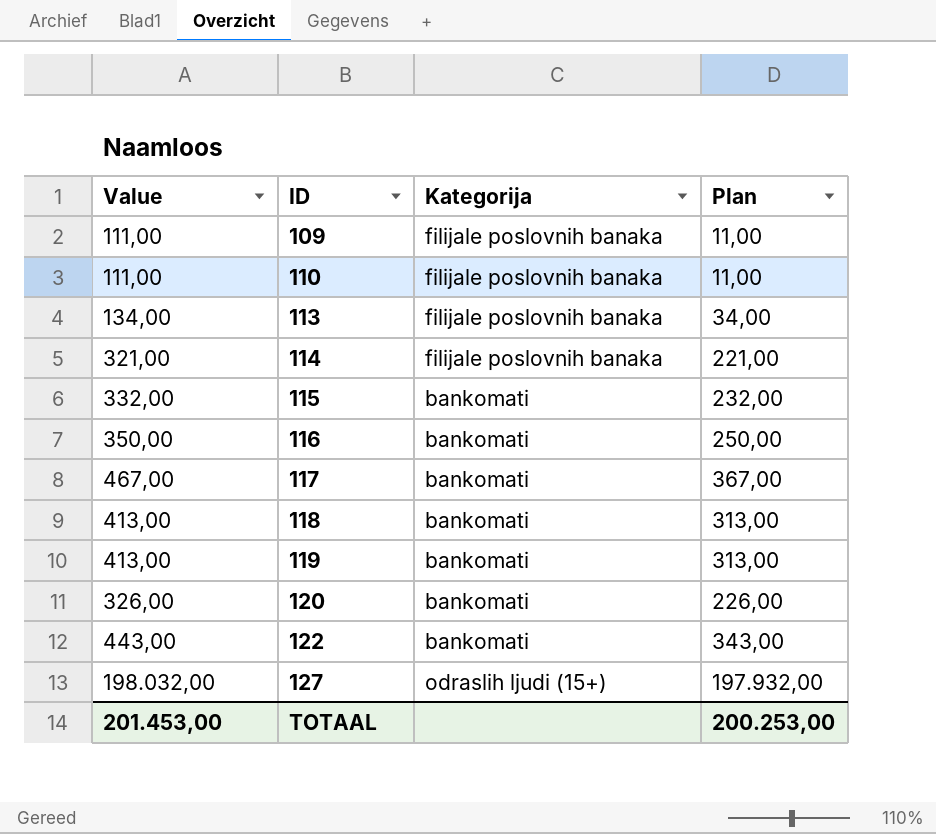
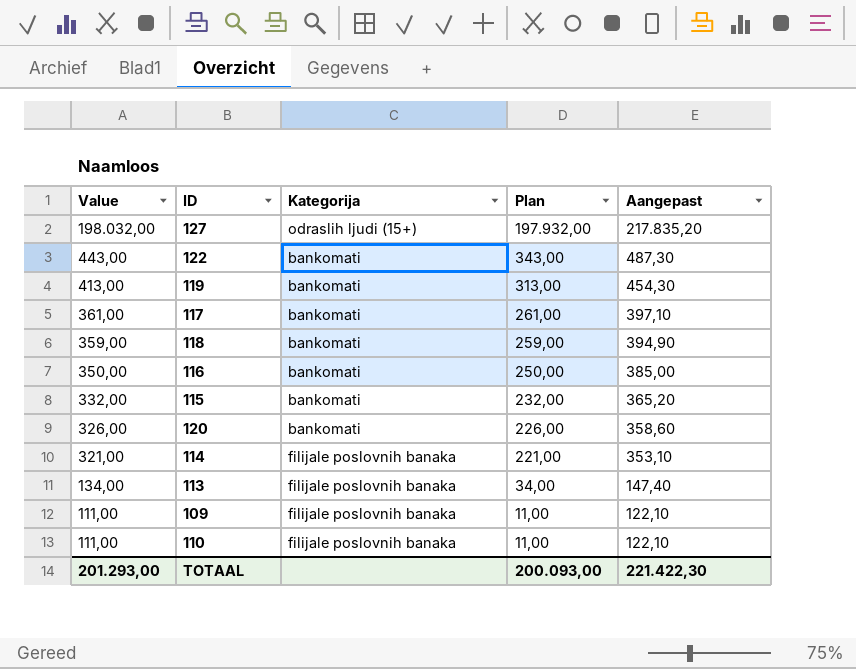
row order: ID ascending -> Value descending
column Aangepast | formula: none -> [Value] * 1,1
117 | Value: 467,00 -> 361,00
117 | Plan: 367,00 -> 261,00
118 | Value: 413,00 -> 359,00
118 | Plan: 313,00 -> 259,00
TOTAAL | Value: 201.453,00 -> 201.293,00
TOTAAL | Plan: 200.253,00 -> 200.093,00

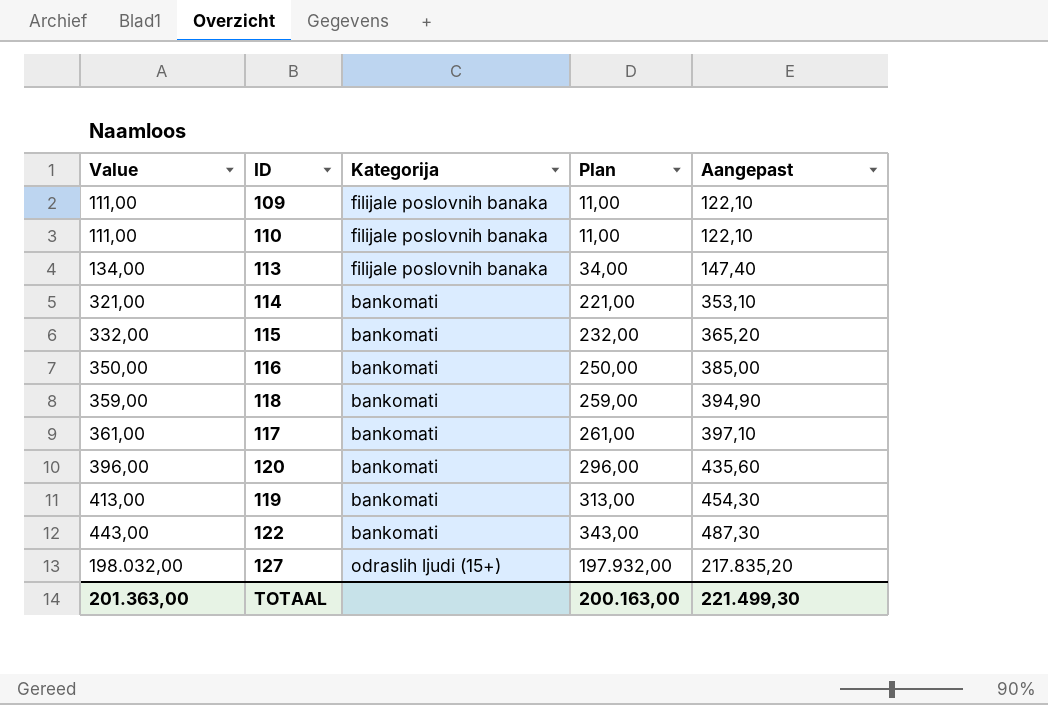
row order: Value descending -> Value ascending
114 | Kategorija: filijale poslovnih banaka -> bankomati
120 | Value: 326,00 -> 396,00
120 | Plan: 226,00 -> 296,00
120 | Aangepast: 358,60 -> 435,60
TOTAAL | Value: 201.293,00 -> 201.363,00
TOTAAL | Plan: 200.093,00 -> 200.163,00
TOTAAL | Aangepast: 221.422,30 -> 221.499,30

